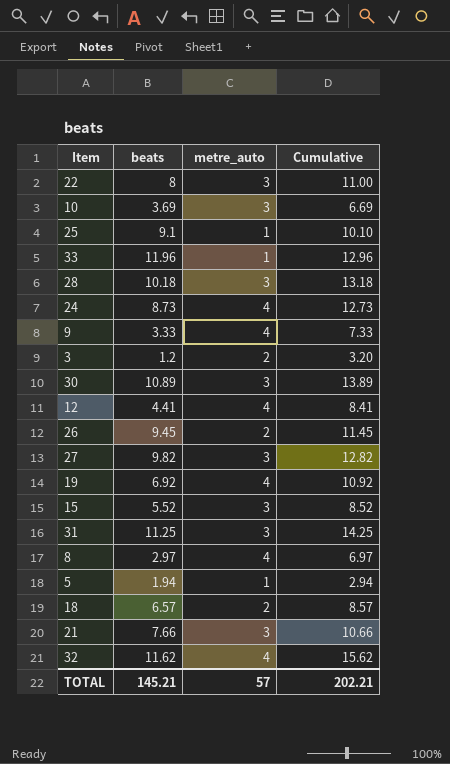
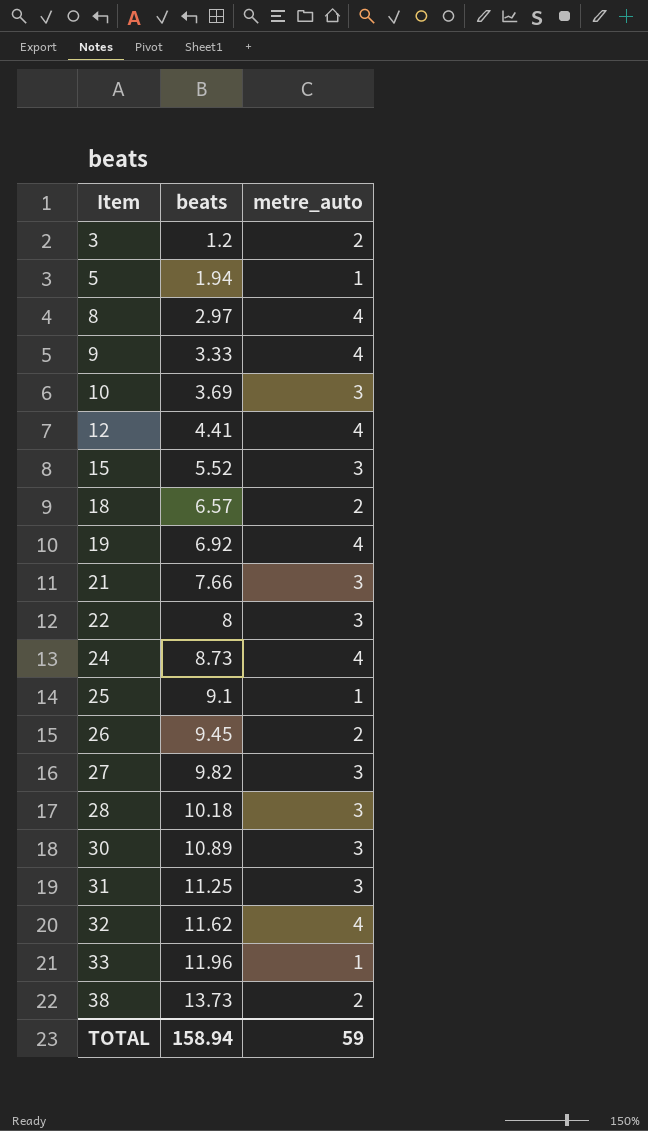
row order: none -> Item ascending
column Cumulative | formula: [beats] + [metre_auto] -> none
row 38: none -> 13.73 | 2
TOTAL | beats: 145.21 -> 158.94
TOTAL | metre_auto: 57 -> 59

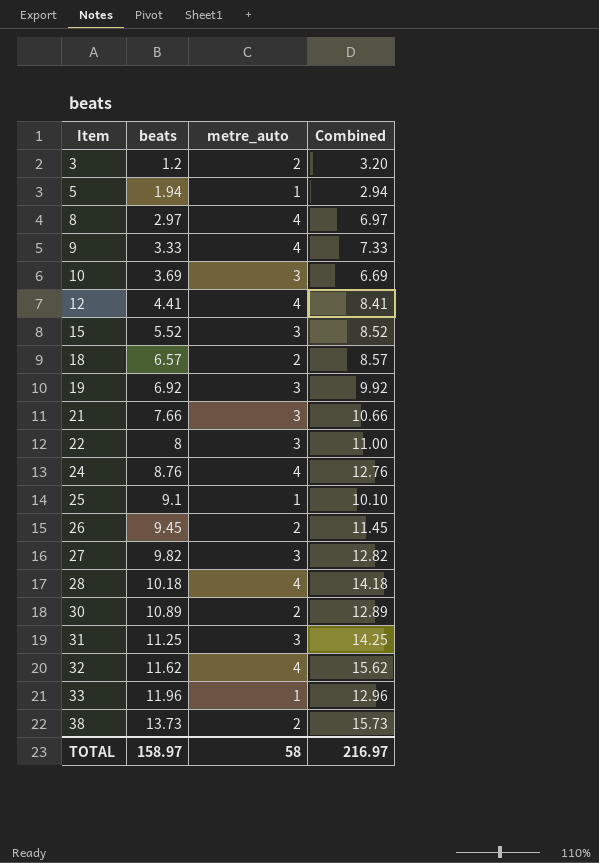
column Combined | formula: none -> [beats] + [metre_auto]
19 | metre_auto: 4 -> 3
24 | beats: 8.73 -> 8.76
28 | metre_auto: 3 -> 4
30 | metre_auto: 3 -> 2
TOTAL | beats: 158.94 -> 158.97
TOTAL | metre_auto: 59 -> 58

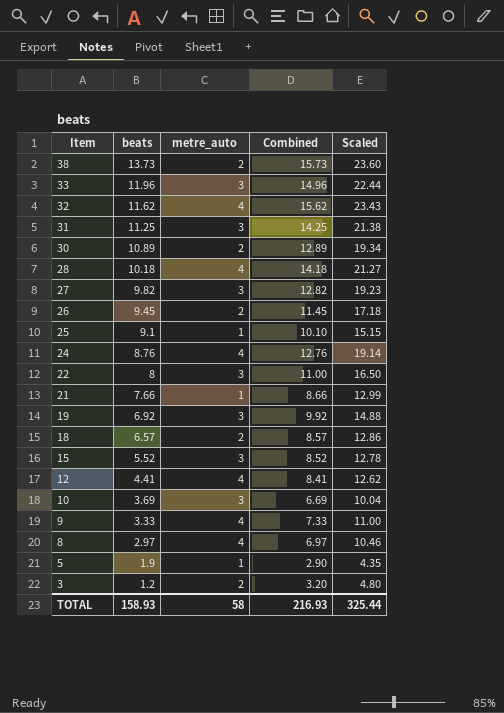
row order: Item ascending -> Item descending
column Scaled | formula: none -> [Combined] * 1.5
33 | metre_auto: 1 -> 3
33 | Combined: 12.96 -> 14.96
21 | metre_auto: 3 -> 1
21 | Combined: 10.66 -> 8.66
5 | beats: 1.94 -> 1.9
5 | Combined: 2.94 -> 2.90
TOTAL | beats: 158.97 -> 158.93
TOTAL | Combined: 216.97 -> 216.93

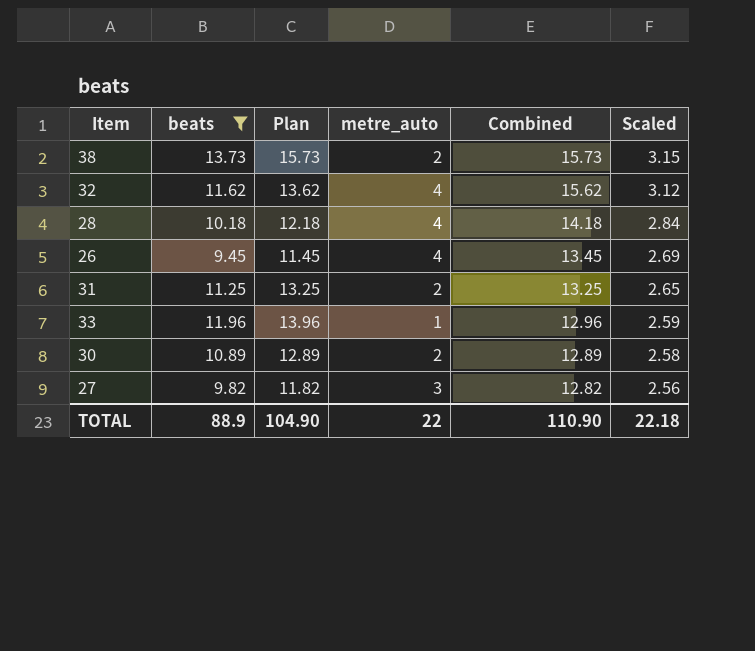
filter: none -> beats >= 9.45
row order: Item descending -> Combined descending
column Plan | formula: none -> [beats] + 2
column Scaled | formula: [Combined] * 1.5 -> [Combined] * 0.2
26 | metre_auto: 2 -> 4
26 | Combined: 11.45 -> 13.45
31 | metre_auto: 3 -> 2
31 | Combined: 14.25 -> 13.25
33 | metre_auto: 3 -> 1
33 | Combined: 14.96 -> 12.96
TOTAL | beats: 158.93 -> 88.9
TOTAL | metre_auto: 58 -> 22
TOTAL | Combined: 216.93 -> 110.90
TOTAL | Scaled: 325.44 -> 22.18

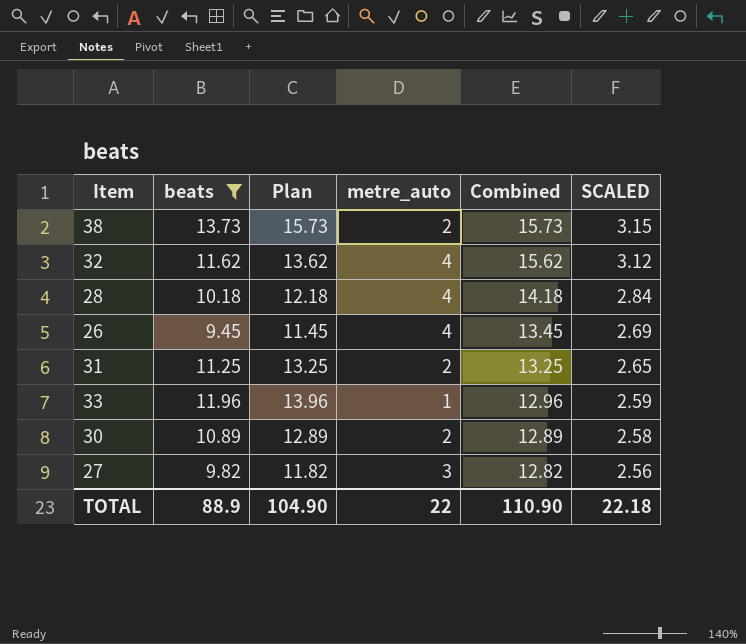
column name: Scaled -> SCALED

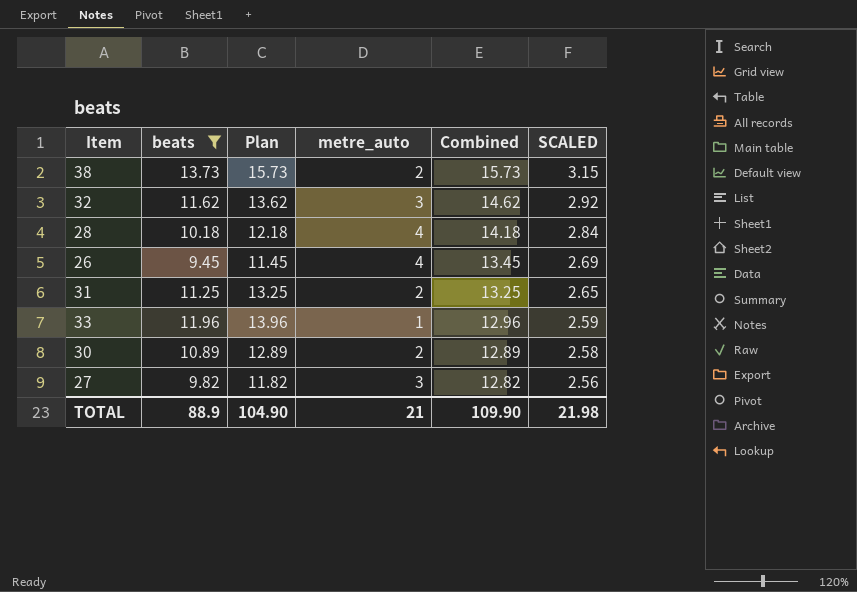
32 | metre_auto: 4 -> 3
32 | Combined: 15.62 -> 14.62
32 | SCALED: 3.12 -> 2.92
TOTAL | metre_auto: 22 -> 21
TOTAL | Combined: 110.90 -> 109.90
TOTAL | SCALED: 22.18 -> 21.98

